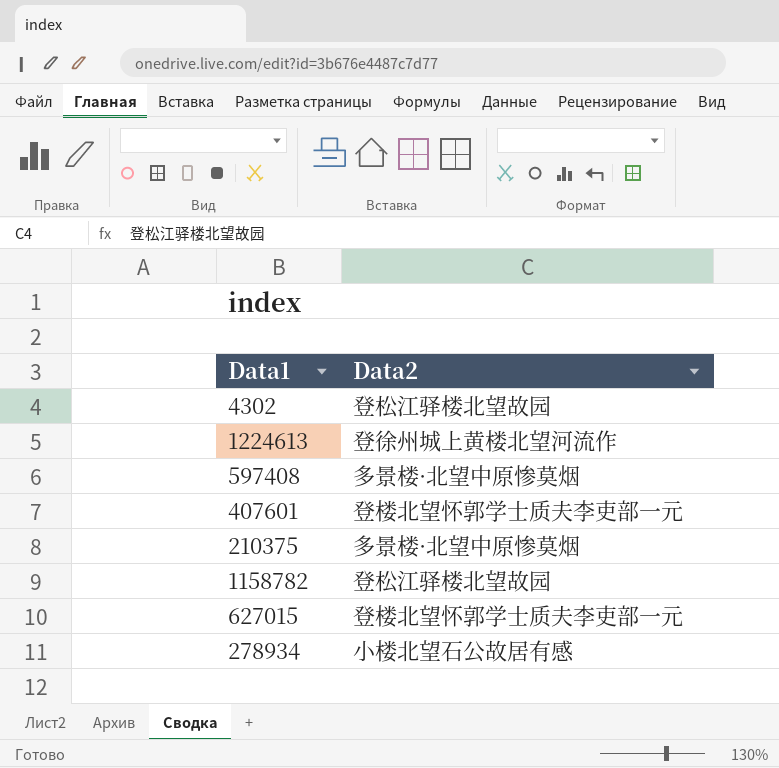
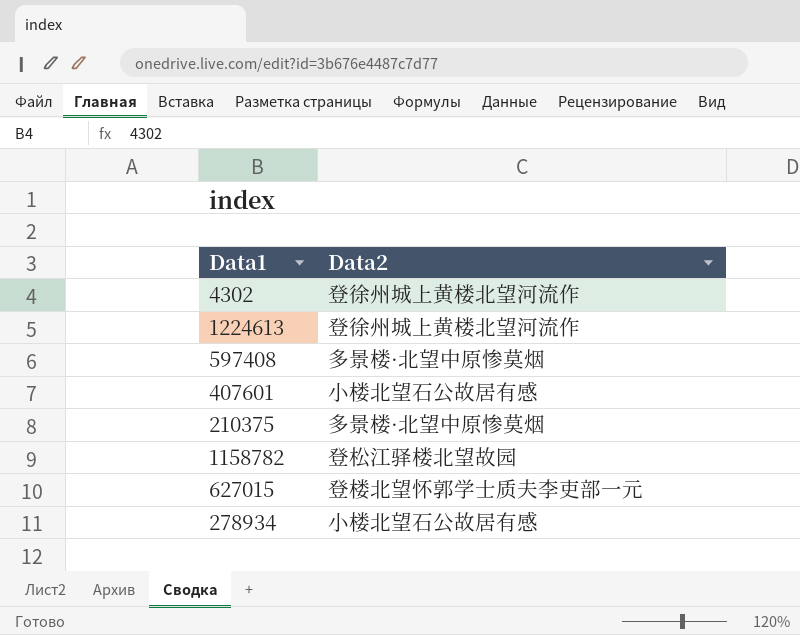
4302 | Data2: 登松江驿楼北望故园 -> 登徐州城上黄楼北望河流作
407601 | Data2: 登楼北望怀郭学士质夫李吏部一元 -> 小楼北望石公故居有感

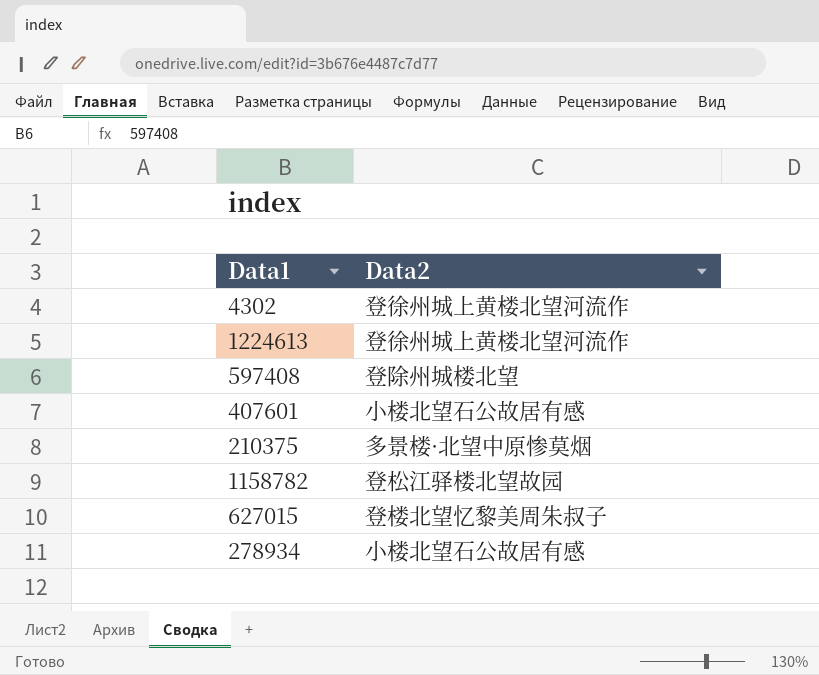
597408 | Data2: 多景楼·北望中原惨莫烟 -> 登除州城楼北望
627015 | Data2: 登楼北望怀郭学士质夫李吏部一元 -> 登楼北望忆黎美周朱叔子

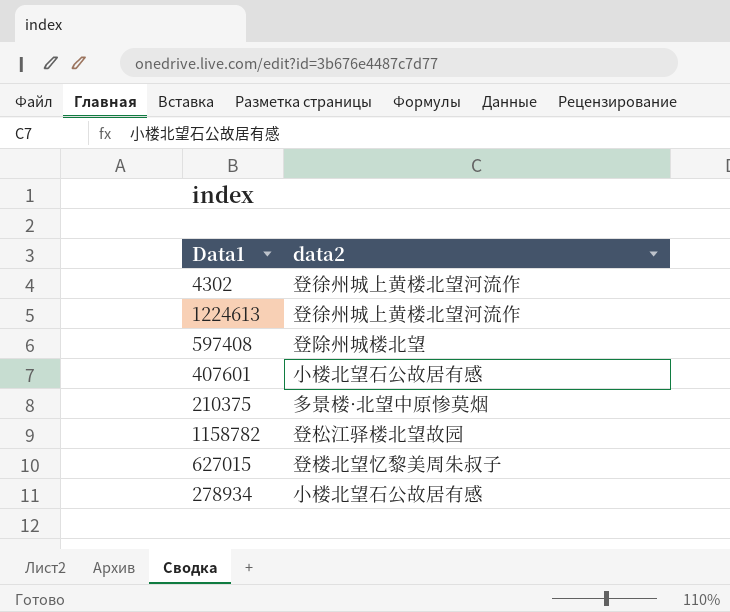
column name: Data2 -> data2

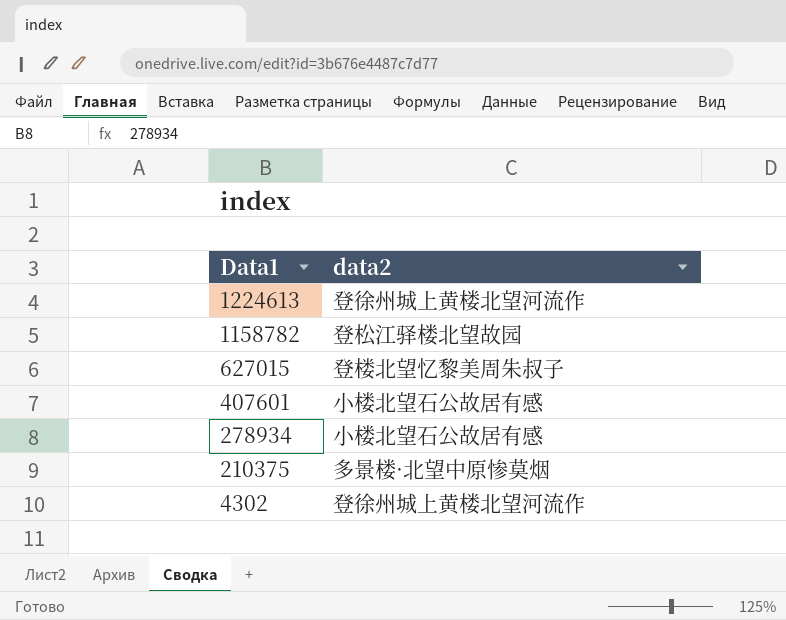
row order: none -> Data1 descending
row 597408: 登除州城楼北望 -> none

